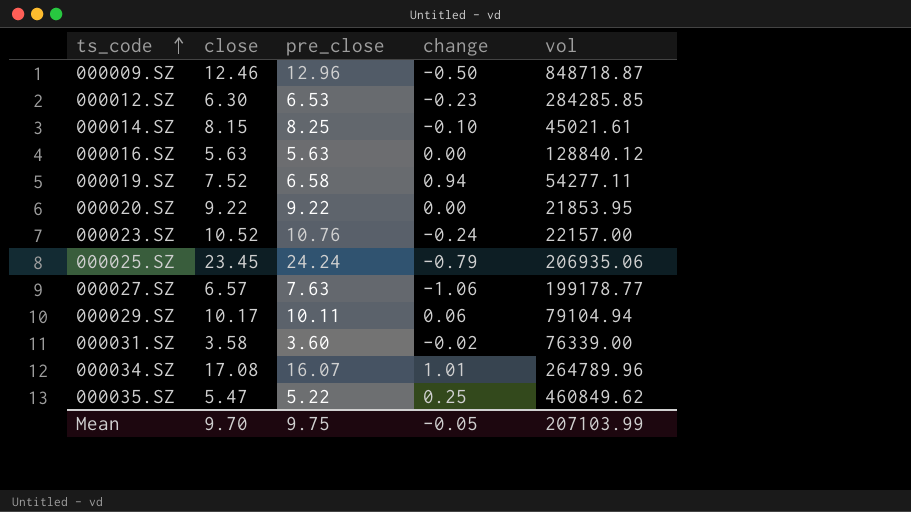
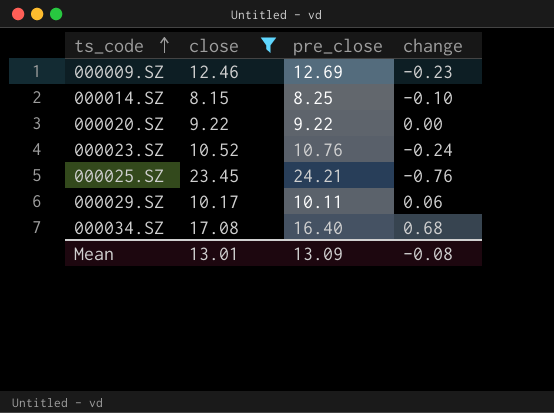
filter: none -> close >= 8.15
column vol | position: 5 -> none
000009.SZ | pre_close: 12.96 -> 12.69
000009.SZ | change: -0.50 -> -0.23
000025.SZ | pre_close: 24.24 -> 24.21
000025.SZ | change: -0.79 -> -0.76
000034.SZ | pre_close: 16.07 -> 16.40
000034.SZ | change: 1.01 -> 0.68
Mean | close: 9.70 -> 13.01
Mean | pre_close: 9.75 -> 13.09
Mean | change: -0.05 -> -0.08

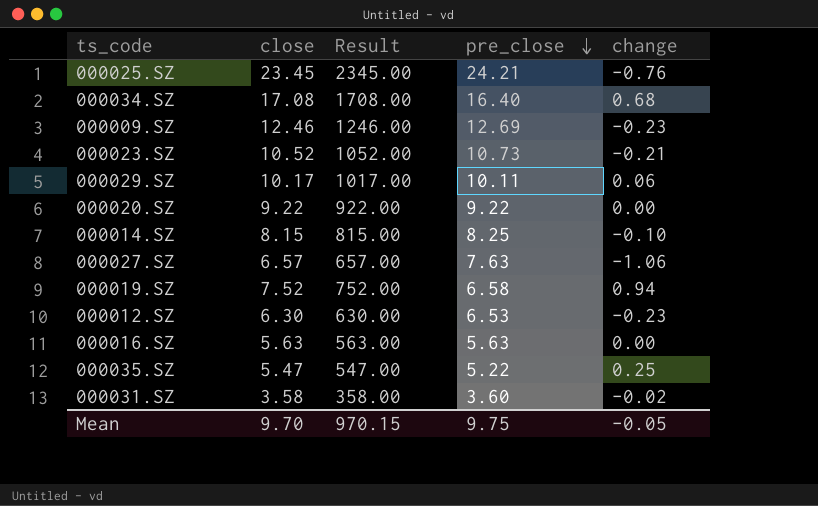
filter: close >= 8.15 -> none
row order: ts_code ascending -> pre_close descending
column Result | formula: none -> [close] * 100
000023.SZ | pre_close: 10.76 -> 10.73
000023.SZ | change: -0.24 -> -0.21
Mean | close: 13.01 -> 9.70
Mean | pre_close: 13.09 -> 9.75
Mean | change: -0.08 -> -0.05

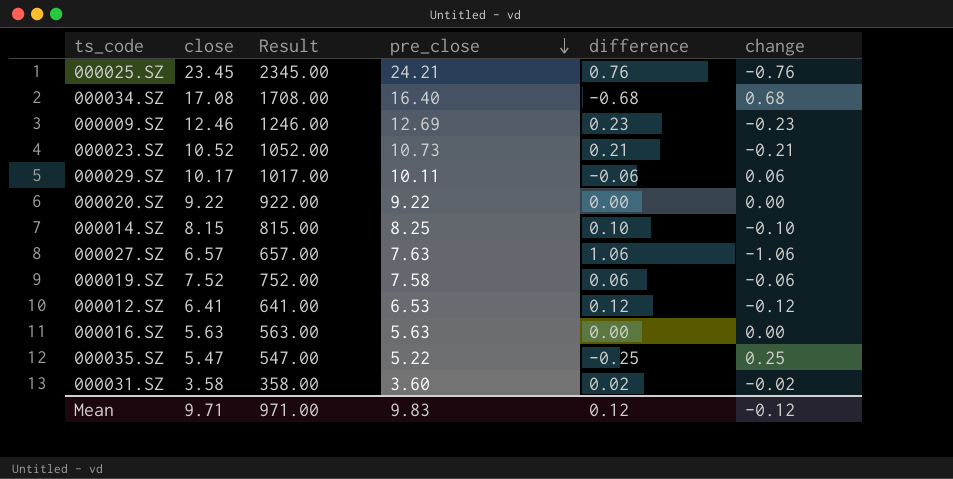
column difference | formula: none -> [pre_close] - [close]
000019.SZ | pre_close: 6.58 -> 7.58
000019.SZ | change: 0.94 -> -0.06
000012.SZ | close: 6.30 -> 6.41
000012.SZ | Result: 630.00 -> 641.00
000012.SZ | change: -0.23 -> -0.12
Mean | close: 9.70 -> 9.71
Mean | Result: 970.15 -> 971.00
Mean | pre_close: 9.75 -> 9.83
Mean | change: -0.05 -> -0.12

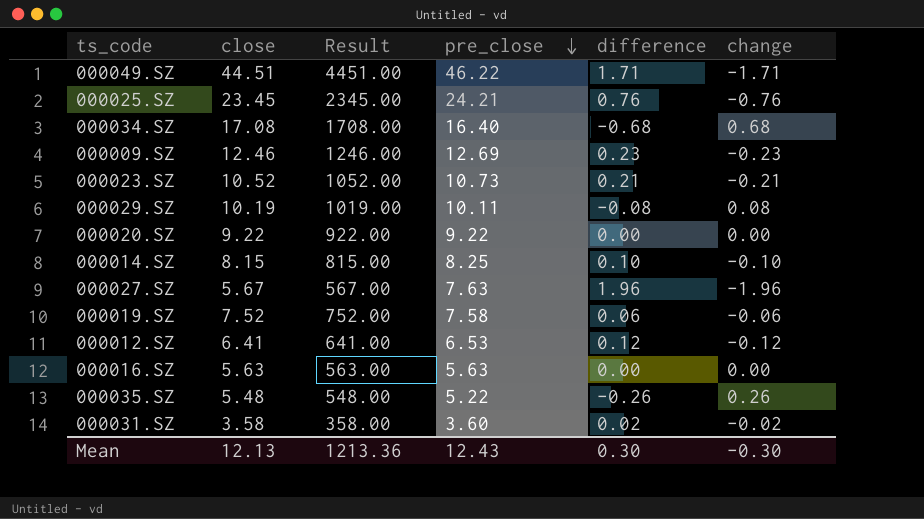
row 000049.SZ: none -> 44.51 | 4451.00 | 46.22 | 1.71 | -1.71
000029.SZ | close: 10.17 -> 10.19
000029.SZ | Result: 1017.00 -> 1019.00
000029.SZ | difference: -0.06 -> -0.08
000029.SZ | change: 0.06 -> 0.08
000027.SZ | close: 6.57 -> 5.67
000027.SZ | Result: 657.00 -> 567.00
000027.SZ | difference: 1.06 -> 1.96
000027.SZ | change: -1.06 -> -1.96
000035.SZ | close: 5.47 -> 5.48
000035.SZ | Result: 547.00 -> 548.00
000035.SZ | difference: -0.25 -> -0.26
000035.SZ | change: 0.25 -> 0.26
Mean | close: 9.71 -> 12.13
Mean | Result: 971.00 -> 1213.36
Mean | pre_close: 9.83 -> 12.43
Mean | difference: 0.12 -> 0.30
Mean | change: -0.12 -> -0.30

